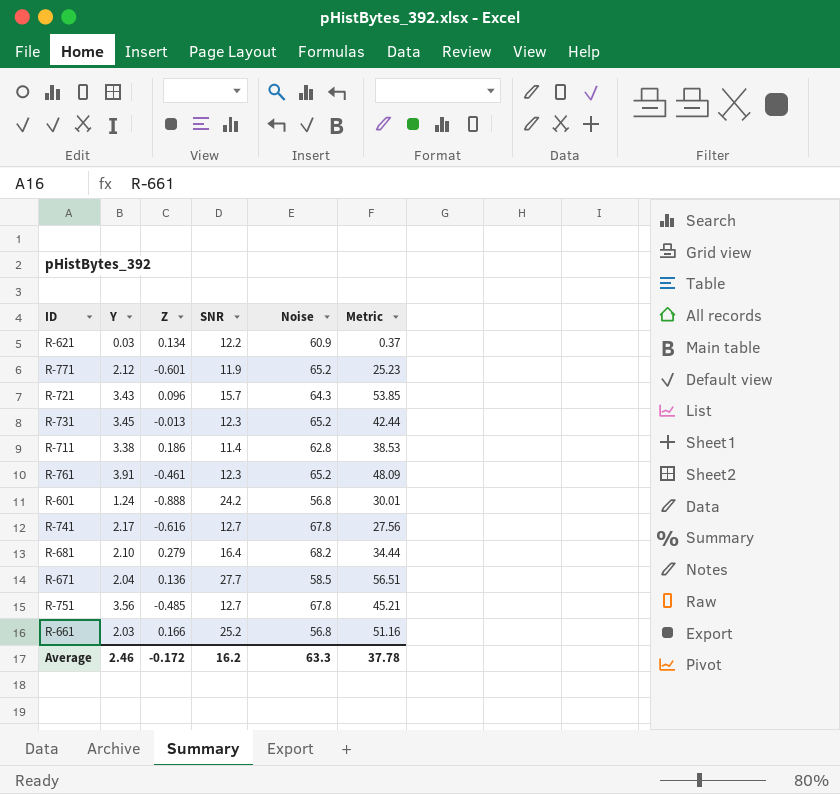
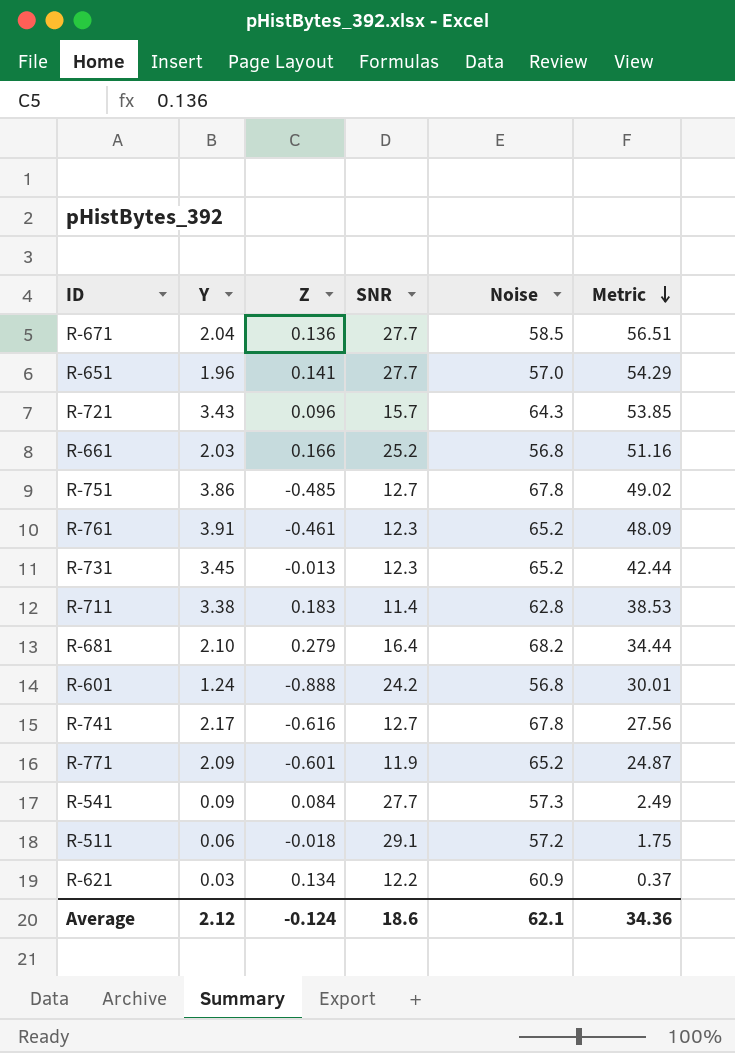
row order: none -> Metric descending
row R-651: none -> 1.96 | 0.141 | 27.7 | 57.0 | 54.29
R-751 | Y: 3.56 -> 3.86
R-751 | Metric: 45.21 -> 49.02
R-711 | Z: 0.186 -> 0.183
R-771 | Y: 2.12 -> 2.09
R-771 | Metric: 25.23 -> 24.87
row R-541: none -> 0.09 | 0.084 | 27.7 | 57.3 | 2.49
row R-511: none -> 0.06 | -0.018 | 29.1 | 57.2 | 1.75
Average | Y: 2.46 -> 2.12
Average | Z: -0.172 -> -0.124
Average | SNR: 16.2 -> 18.6
Average | Noise: 63.3 -> 62.1
Average | Metric: 37.78 -> 34.36

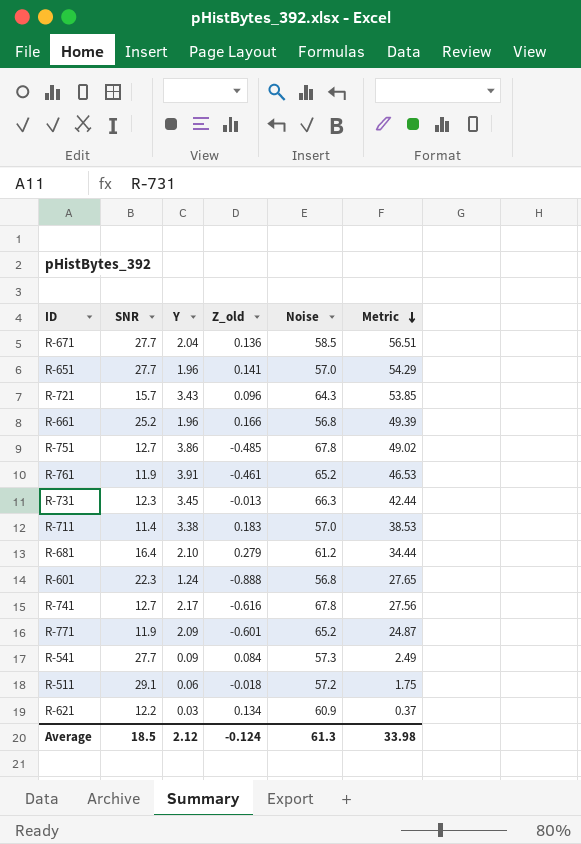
column SNR | position: 4 -> 2
column name: Z -> Z_old
R-661 | Y: 2.03 -> 1.96
R-661 | Metric: 51.16 -> 49.39
R-761 | SNR: 12.3 -> 11.9
R-761 | Metric: 48.09 -> 46.53
R-731 | Noise: 65.2 -> 66.3
R-711 | Noise: 62.8 -> 57.0
R-681 | Noise: 68.2 -> 61.2
R-601 | SNR: 24.2 -> 22.3
R-601 | Metric: 30.01 -> 27.65
Average | SNR: 18.6 -> 18.5
Average | Noise: 62.1 -> 61.3
Average | Metric: 34.36 -> 33.98

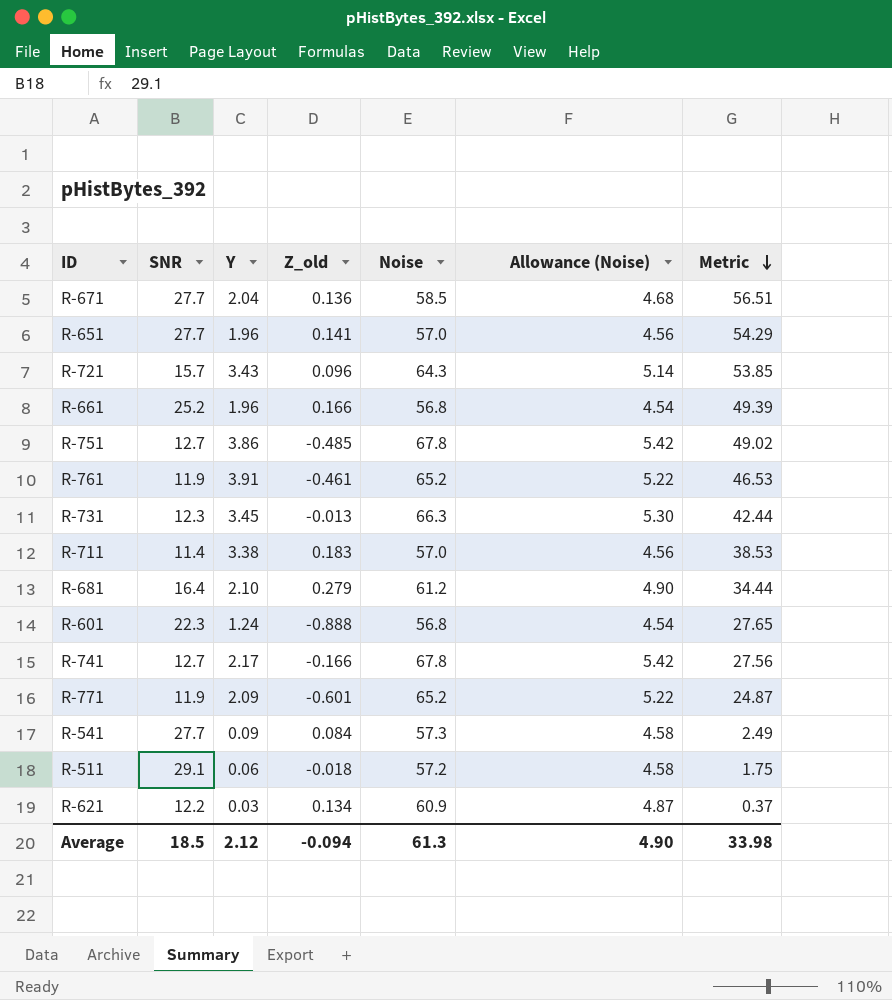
column Allowance (Noise) | formula: none -> [Noise] * 0.08
R-741 | Z_old: -0.616 -> -0.166
Average | Z_old: -0.124 -> -0.094

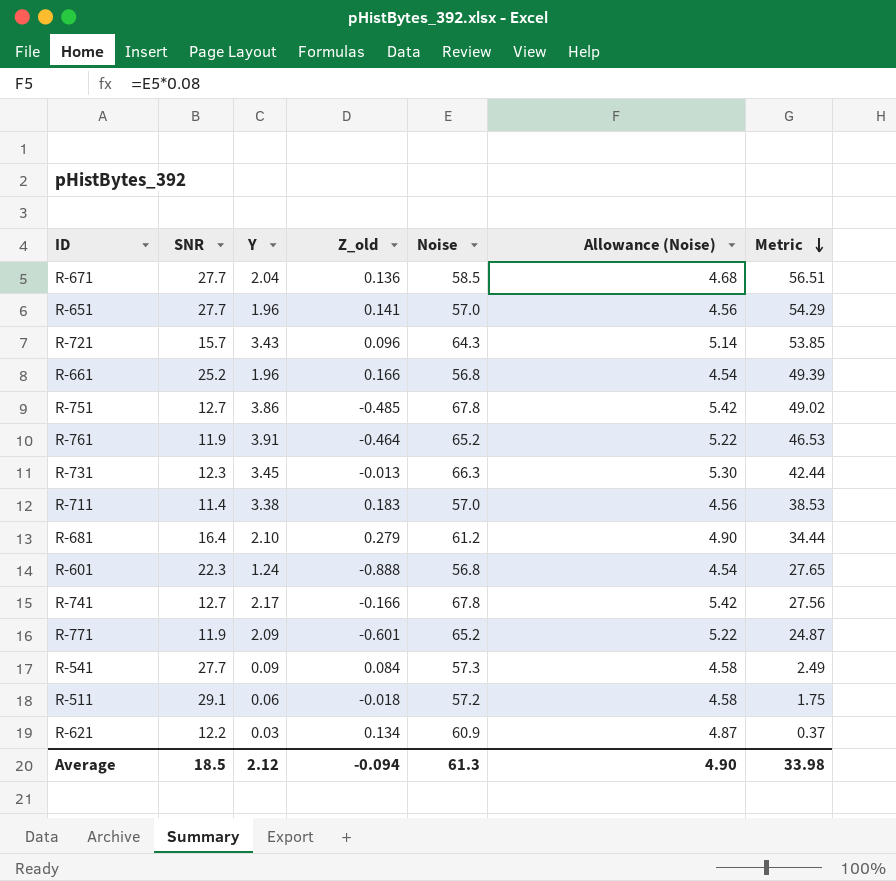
R-761 | Z_old: -0.461 -> -0.464

